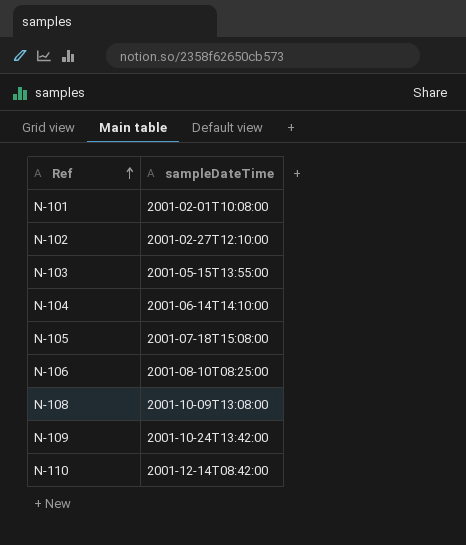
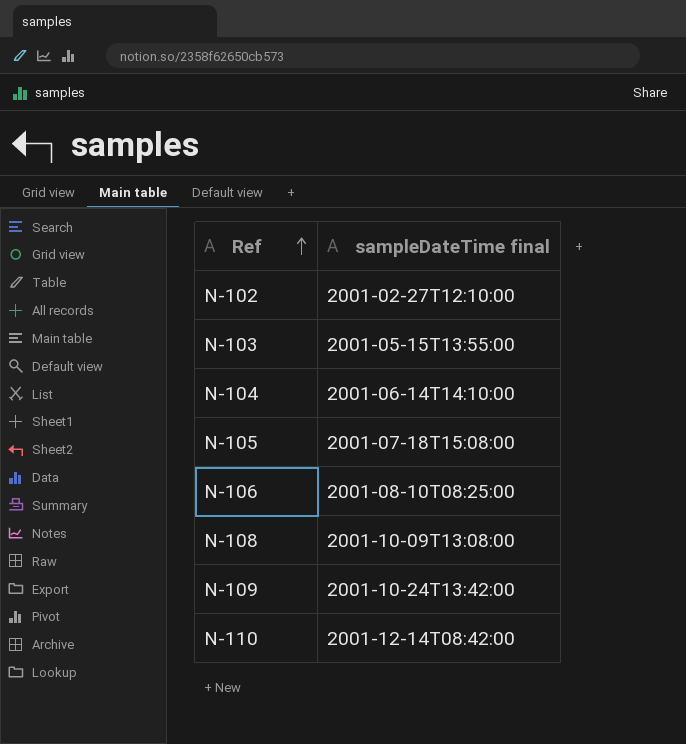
column name: sampleDateTime -> sampleDateTime final
row N-101: 2001-02-01T10:08:00 -> none

